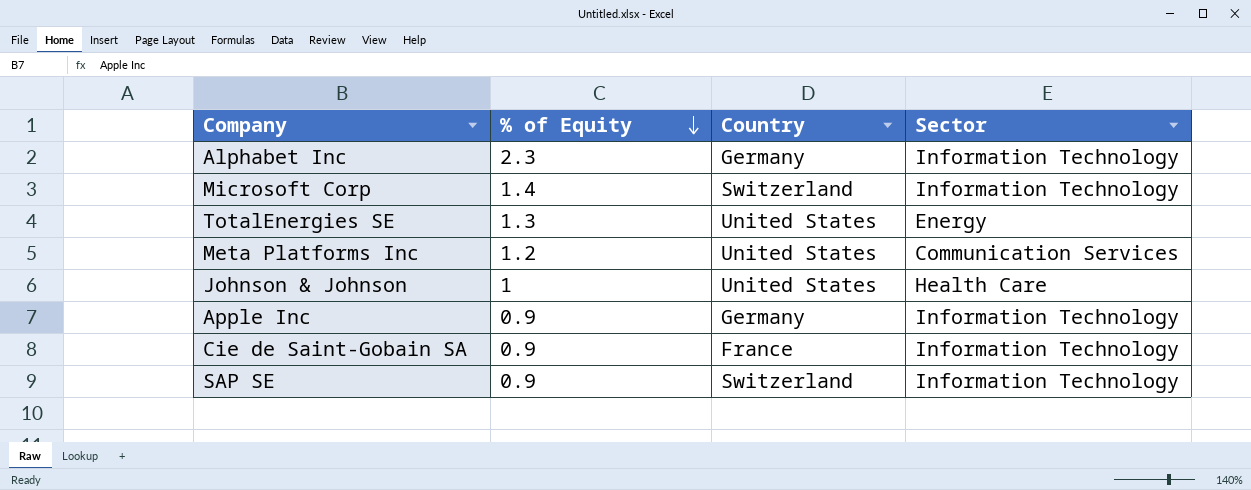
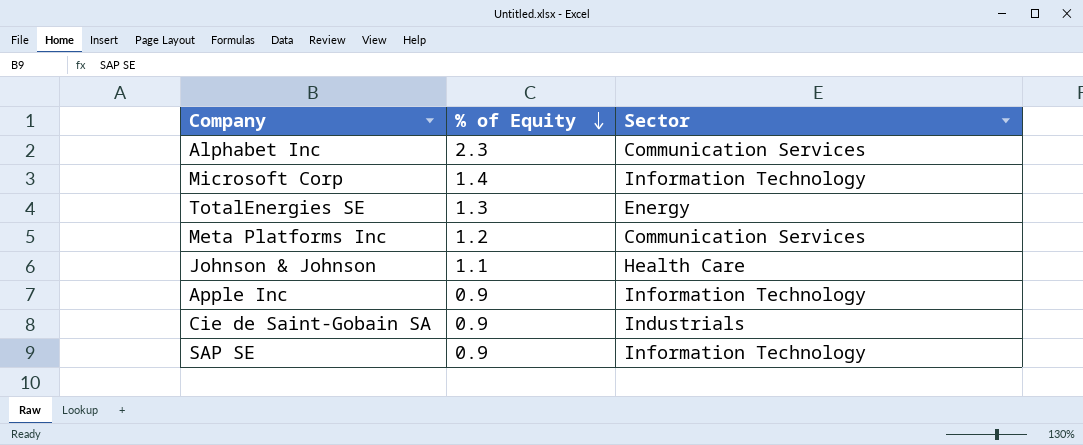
column Country | position: 3 -> none
Alphabet Inc | Sector: Information Technology -> Communication Services
Johnson & Johnson | % of Equity: 1 -> 1.1
Cie de Saint-Gobain SA | Sector: Information Technology -> Industrials

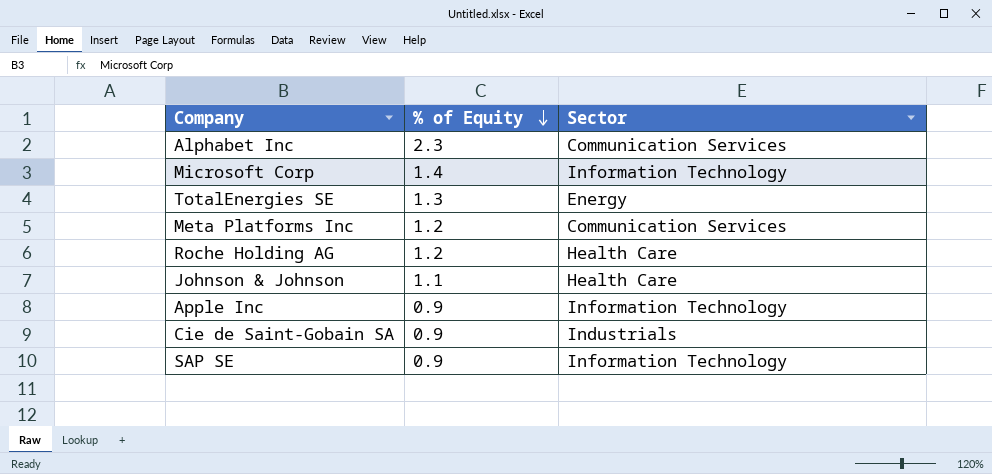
row Roche Holding AG: none -> 1.2 | Health Care

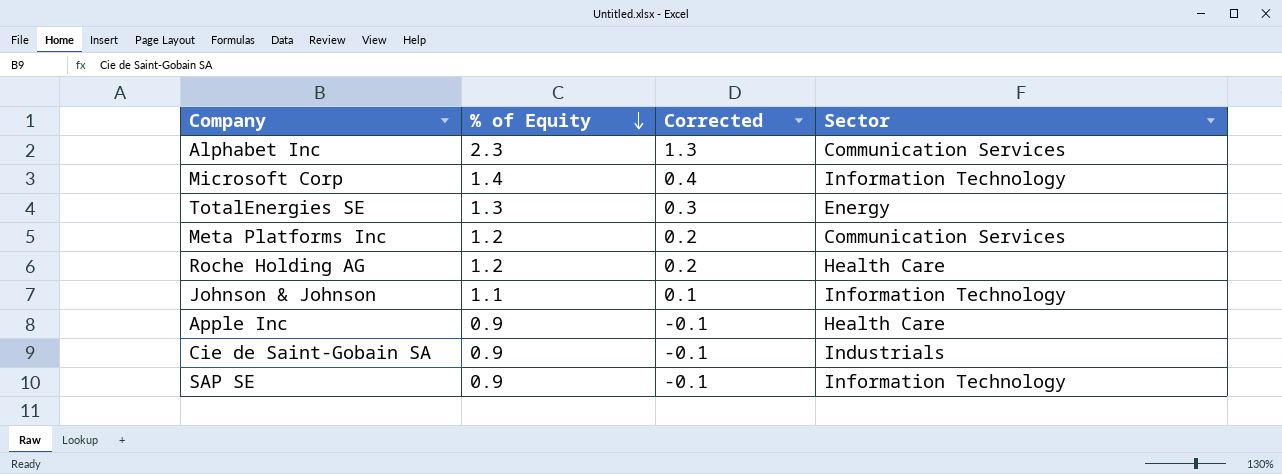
column Corrected | formula: none -> [% of Equity] - 1
Johnson & Johnson | Sector: Health Care -> Information Technology
Apple Inc | Sector: Information Technology -> Health Care

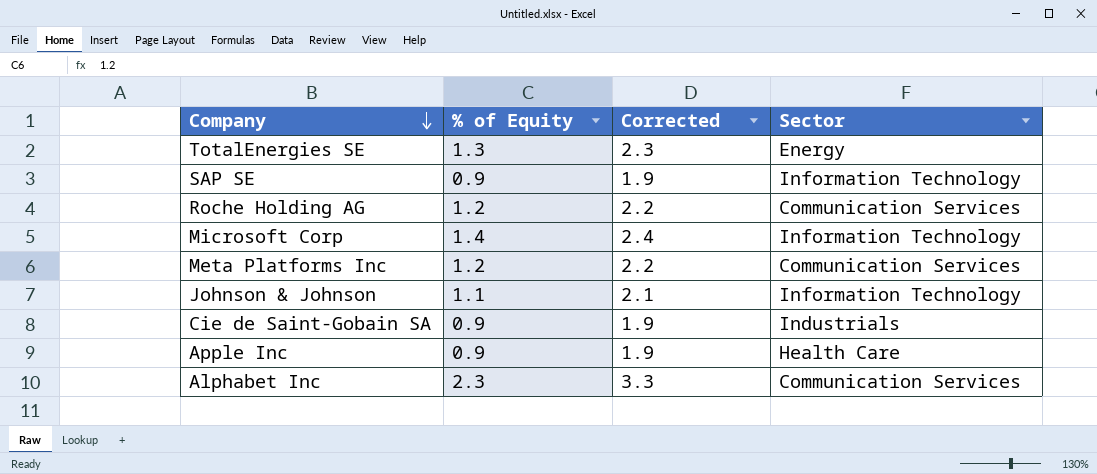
row order: % of Equity descending -> Company descending
column Corrected | formula: [% of Equity] - 1 -> [% of Equity] + 1
Roche Holding AG | Sector: Health Care -> Communication Services

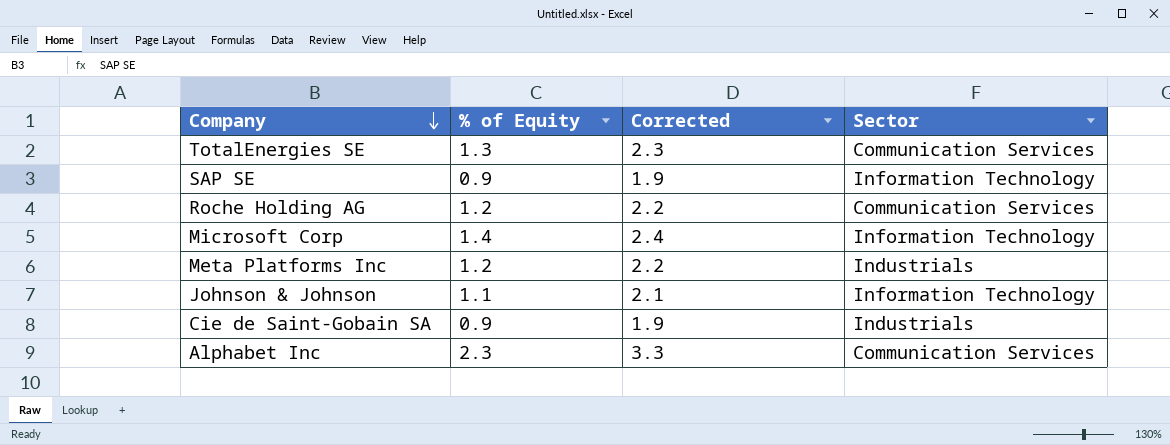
row Apple Inc: 0.9 | 1.9 | Health Care -> none
TotalEnergies SE | Sector: Energy -> Communication Services
Meta Platforms Inc | Sector: Communication Services -> Industrials

